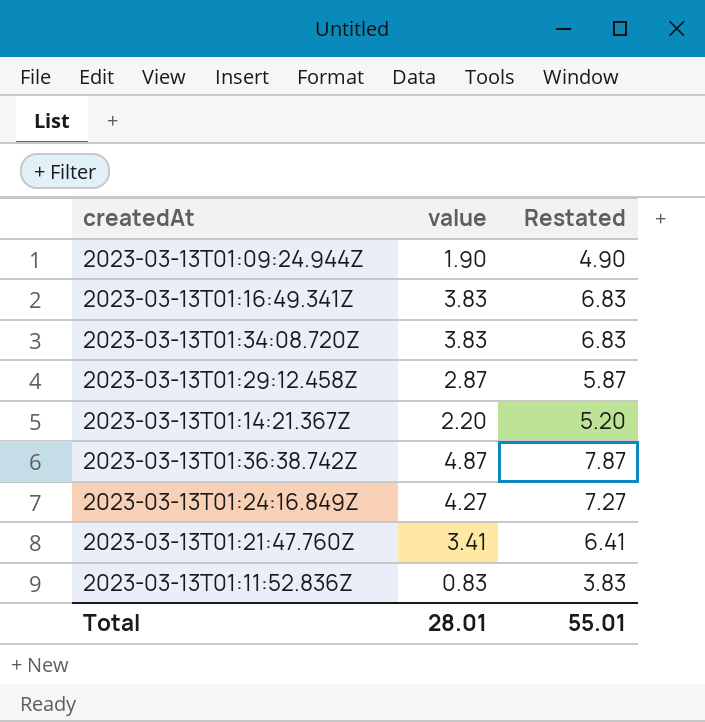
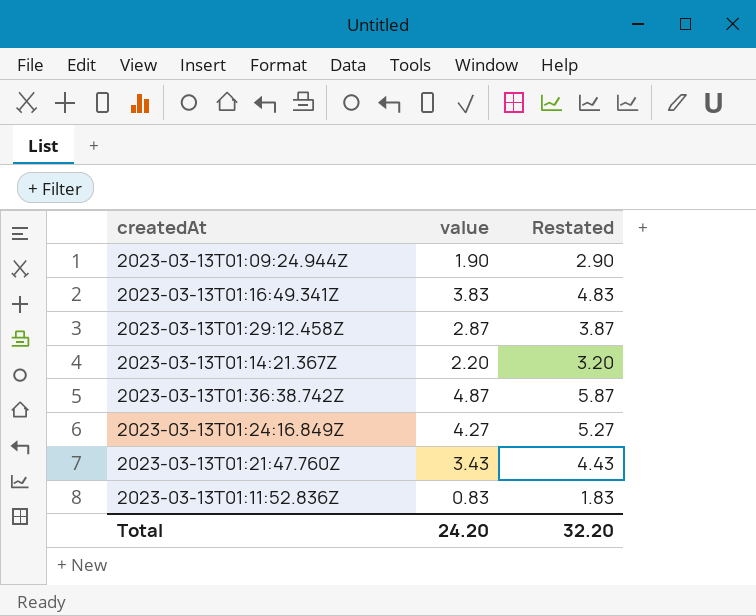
column Restated | formula: [value] + 3 -> [value] + 1
row 2023-03-13T01:34:08.720Z: 3.83 | 6.83 -> none
2023-03-13T01:21:47.760Z | value: 3.41 -> 3.43
Total | value: 28.01 -> 24.20
Total | Restated: 55.01 -> 32.20

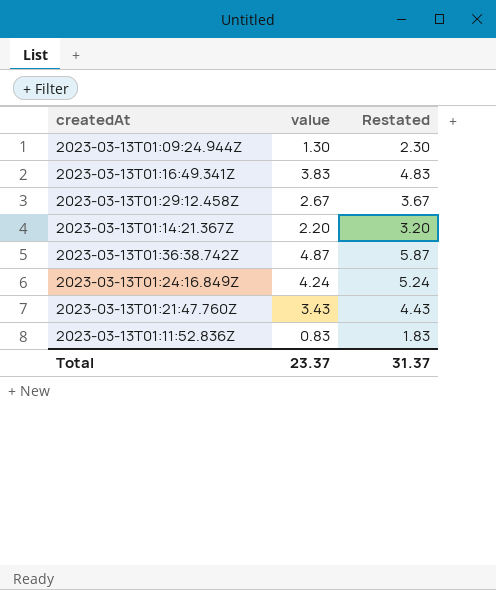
2023-03-13T01:09:24.944Z | value: 1.90 -> 1.30
2023-03-13T01:09:24.944Z | Restated: 2.90 -> 2.30
2023-03-13T01:29:12.458Z | value: 2.87 -> 2.67
2023-03-13T01:29:12.458Z | Restated: 3.87 -> 3.67
2023-03-13T01:24:16.849Z | value: 4.27 -> 4.24
2023-03-13T01:24:16.849Z | Restated: 5.27 -> 5.24
Total | value: 24.20 -> 23.37
Total | Restated: 32.20 -> 31.37

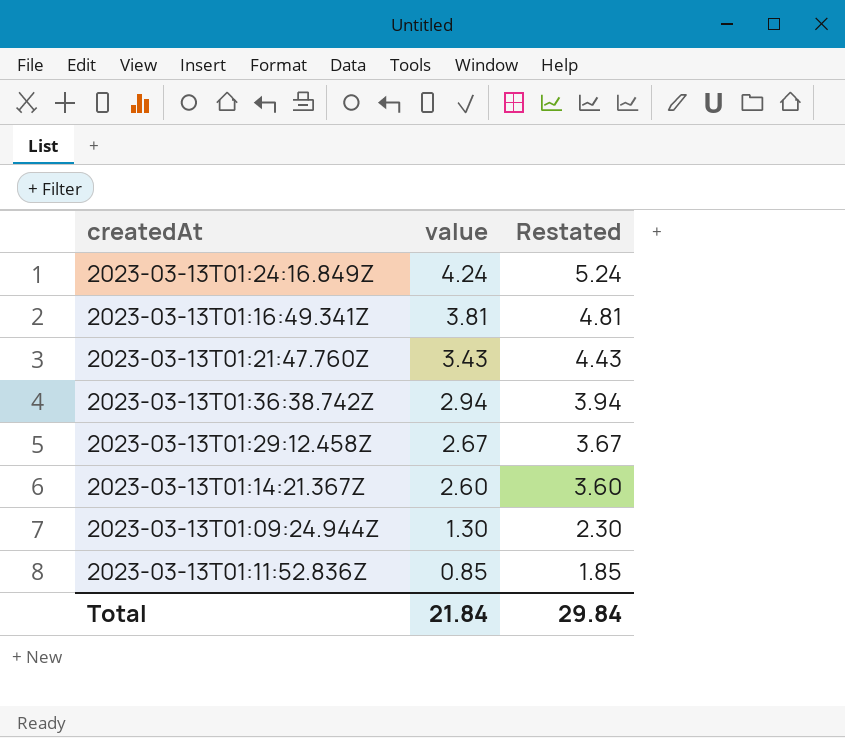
row order: none -> value descending
2023-03-13T01:16:49.341Z | value: 3.83 -> 3.81
2023-03-13T01:16:49.341Z | Restated: 4.83 -> 4.81
2023-03-13T01:36:38.742Z | value: 4.87 -> 2.94
2023-03-13T01:36:38.742Z | Restated: 5.87 -> 3.94
2023-03-13T01:14:21.367Z | value: 2.20 -> 2.60
2023-03-13T01:14:21.367Z | Restated: 3.20 -> 3.60
2023-03-13T01:11:52.836Z | value: 0.83 -> 0.85
2023-03-13T01:11:52.836Z | Restated: 1.83 -> 1.85
Total | value: 23.37 -> 21.84
Total | Restated: 31.37 -> 29.84

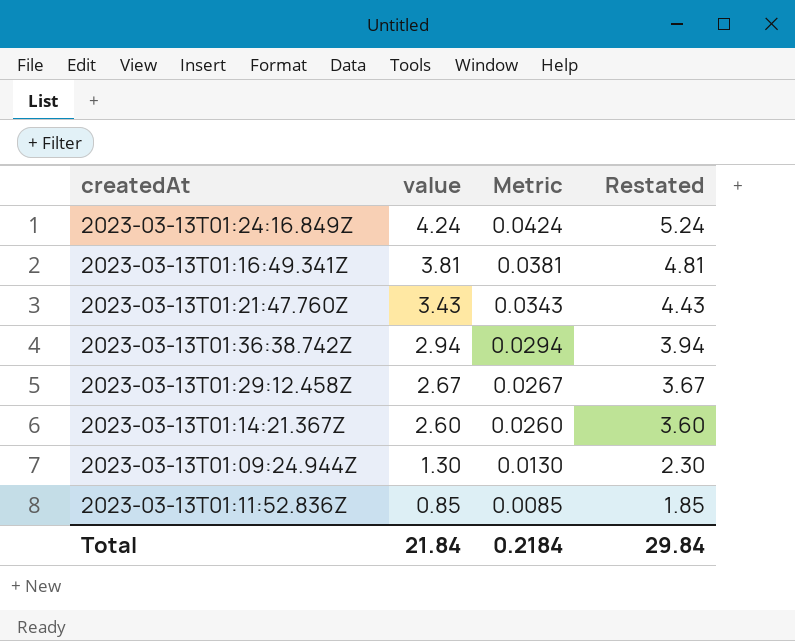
column Metric | formula: none -> [value] * 0.01

